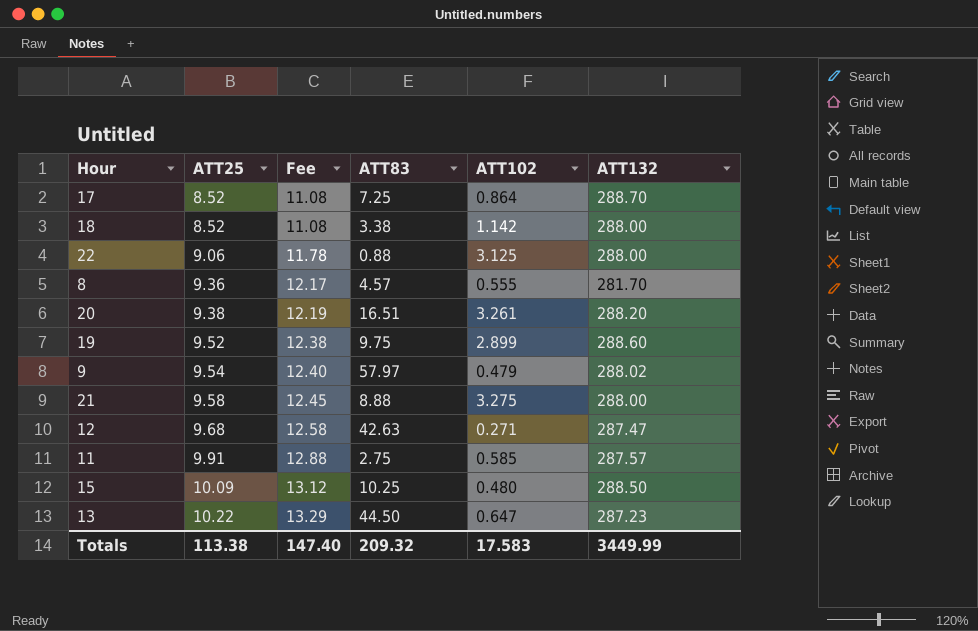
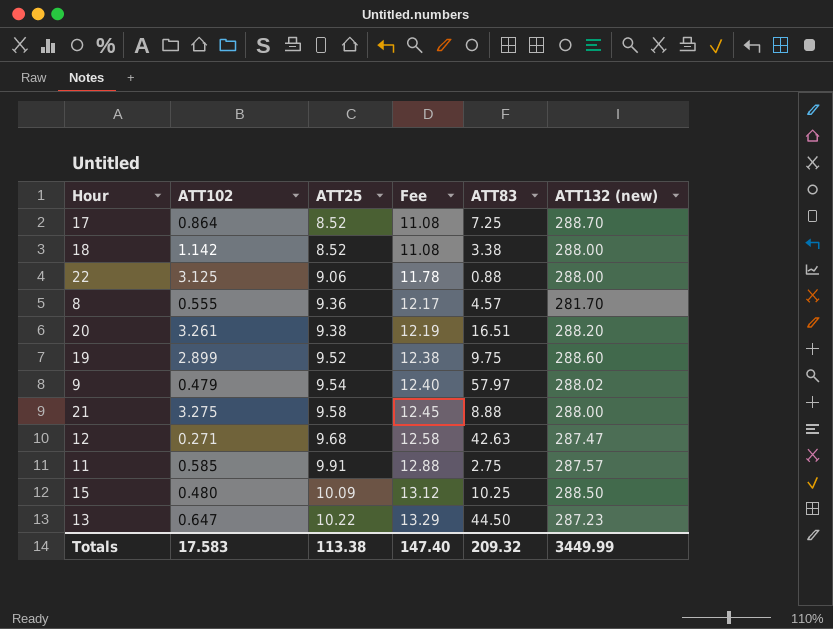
column ATT102 | position: 5 -> 2
column name: ATT132 -> ATT132 (new)

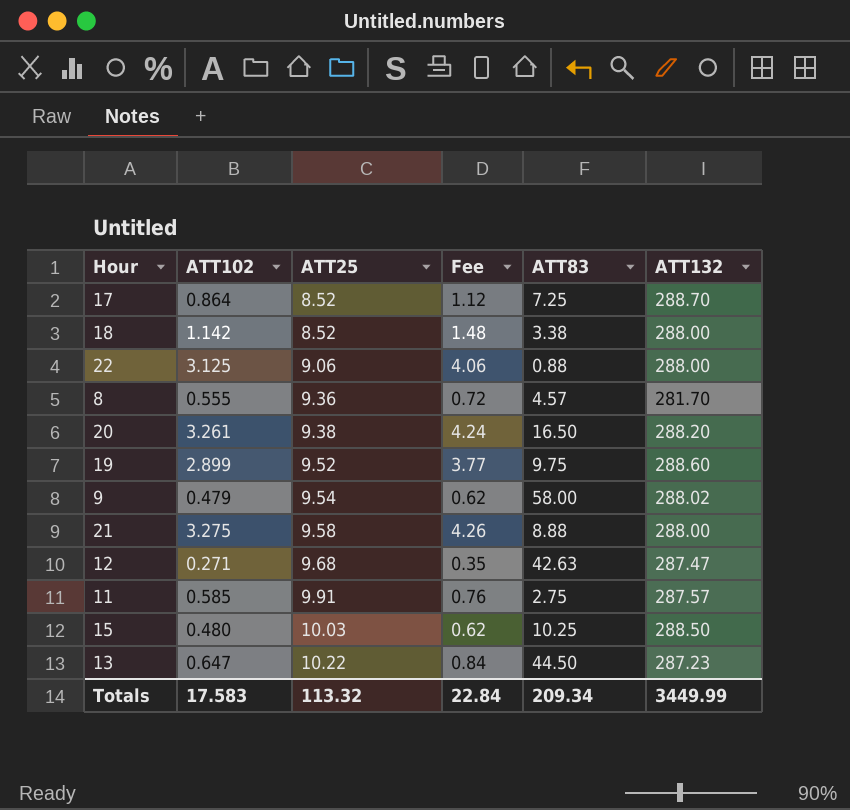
column Fee | formula: [ATT25] * 1.3 -> [ATT102] * 1.3
column name: ATT132 (new) -> ATT132
20 | ATT83: 16.51 -> 16.50
9 | ATT83: 57.97 -> 58.00
15 | ATT25: 10.09 -> 10.03
Totals | ATT25: 113.38 -> 113.32
Totals | Fee: 147.40 -> 22.84
Totals | ATT83: 209.32 -> 209.34

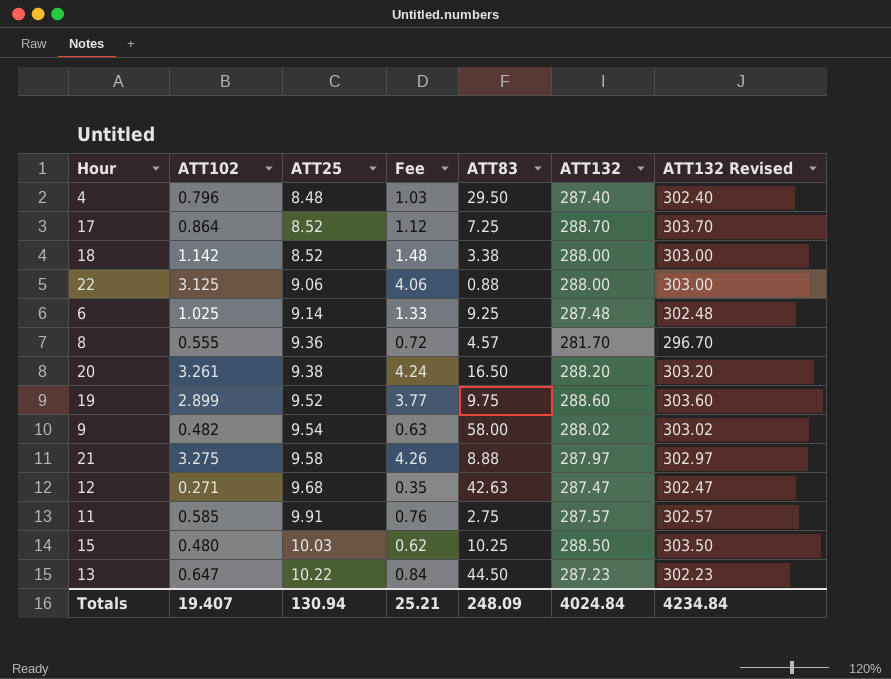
column ATT132 Revised | formula: none -> [ATT132] + 15
row 4: none -> 0.796 | 8.48 | 1.03 | 29.50 | 287.40 | 302.40
row 6: none -> 1.025 | 9.14 | 1.33 | 9.25 | 287.48 | 302.48
9 | ATT102: 0.479 -> 0.482
9 | Fee: 0.62 -> 0.63
21 | ATT132: 288.00 -> 287.97
Totals | ATT102: 17.583 -> 19.407
Totals | ATT25: 113.32 -> 130.94
Totals | Fee: 22.84 -> 25.21
Totals | ATT83: 209.34 -> 248.09
Totals | ATT132: 3449.99 -> 4024.84

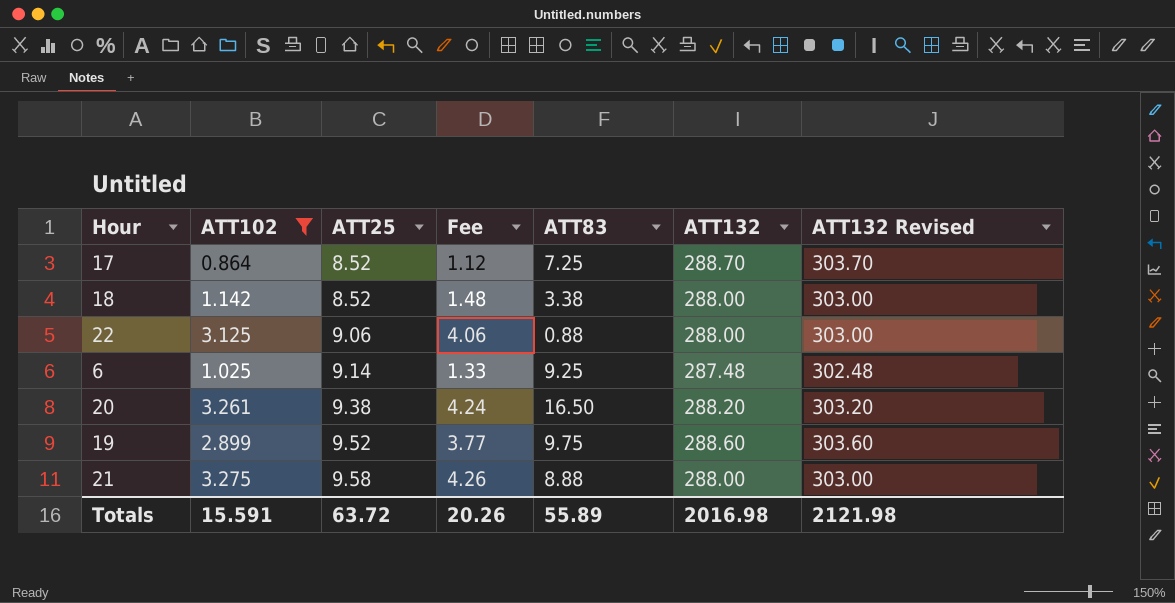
filter: none -> ATT102 >= 0.864
21 | ATT132: 287.97 -> 288.00
21 | ATT132 Revised: 302.97 -> 303.00
Totals | ATT102: 19.407 -> 15.591
Totals | ATT25: 130.94 -> 63.72
Totals | Fee: 25.21 -> 20.26
Totals | ATT83: 248.09 -> 55.89
Totals | ATT132: 4024.84 -> 2016.98
Totals | ATT132 Revised: 4234.84 -> 2121.98

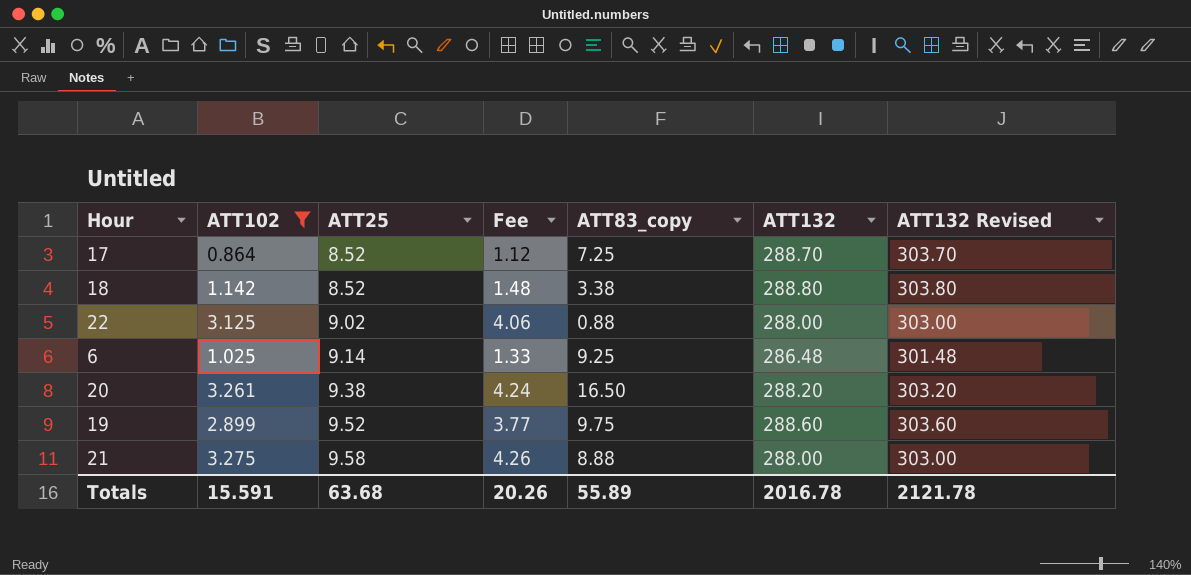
column name: ATT83 -> ATT83_copy
18 | ATT132: 288.00 -> 288.80
18 | ATT132 Revised: 303.00 -> 303.80
22 | ATT25: 9.06 -> 9.02
6 | ATT132: 287.48 -> 286.48
6 | ATT132 Revised: 302.48 -> 301.48
Totals | ATT25: 63.72 -> 63.68
Totals | ATT132: 2016.98 -> 2016.78
Totals | ATT132 Revised: 2121.98 -> 2121.78

